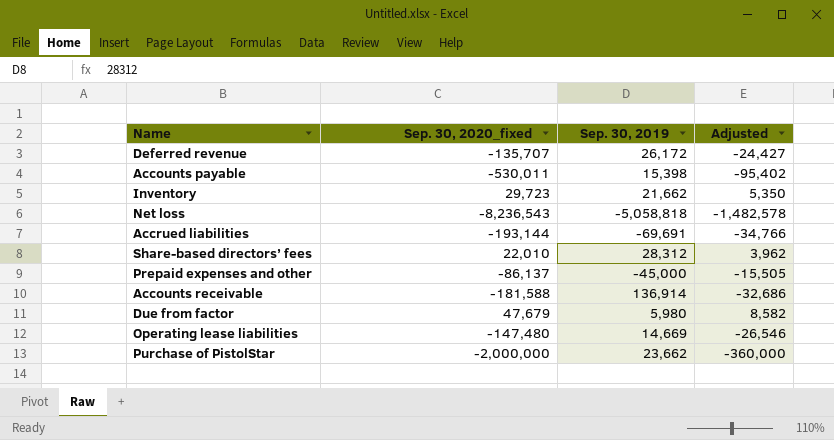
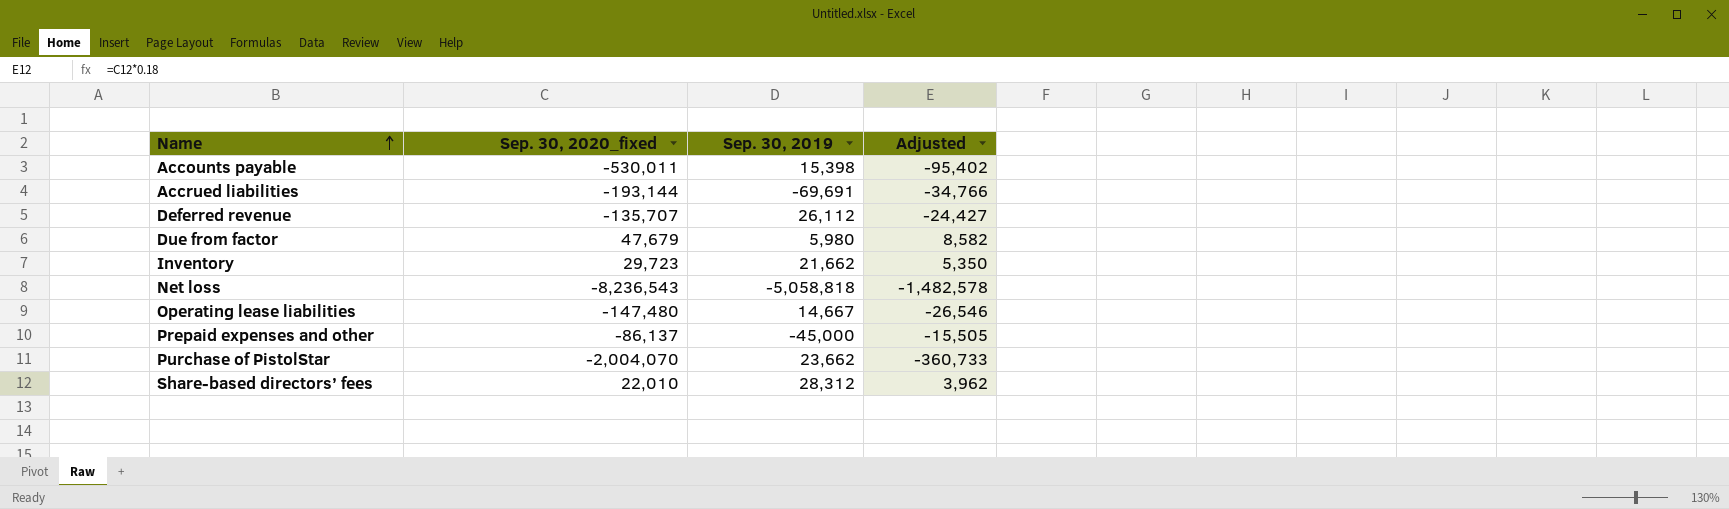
row order: none -> Name ascending
row Accounts receivable: -181,588 | 136,914 | -32,686 -> none
Deferred revenue | Sep. 30, 2019: 26,172 -> 26,112
Operating lease liabilities | Sep. 30, 2019: 14,669 -> 14,667
Purchase of PistolStar | Sep. 30, 2020_fixed: -2,000,000 -> -2,004,070
Purchase of PistolStar | Adjusted: -360,000 -> -360,733

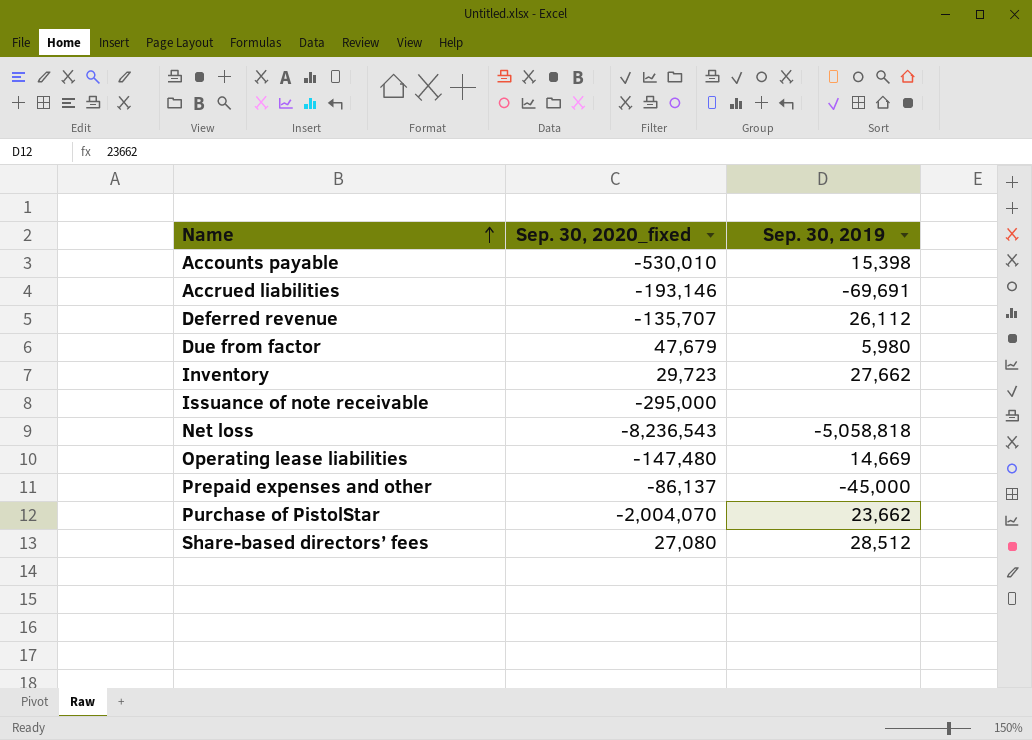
column Adjusted | formula: [Sep. 30, 2020_fixed] * 0.18 -> none
Accounts payable | Sep. 30, 2020_fixed: -530,011 -> -530,010
Accrued liabilities | Sep. 30, 2020_fixed: -193,144 -> -193,146
Inventory | Sep. 30, 2019: 21,662 -> 27,662
row Issuance of note receivable: none -> -295,000 | none
Operating lease liabilities | Sep. 30, 2019: 14,667 -> 14,669
Share-based directors’ fees | Sep. 30, 2020_fixed: 22,010 -> 27,080
Share-based directors’ fees | Sep. 30, 2019: 28,312 -> 28,512

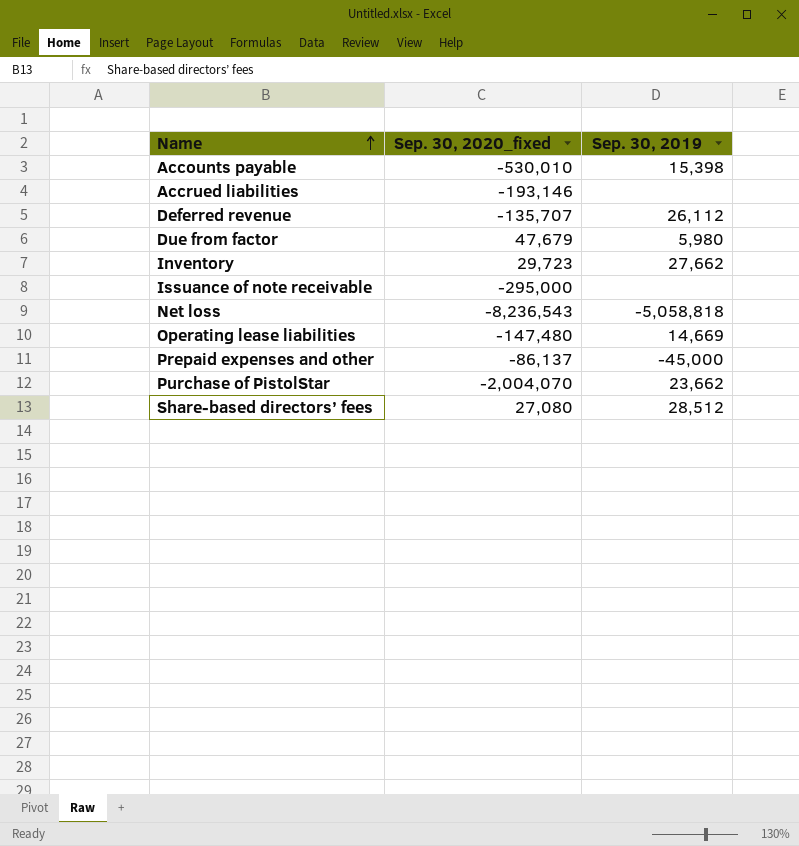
Accrued liabilities | Sep. 30, 2019: -69,691 -> none

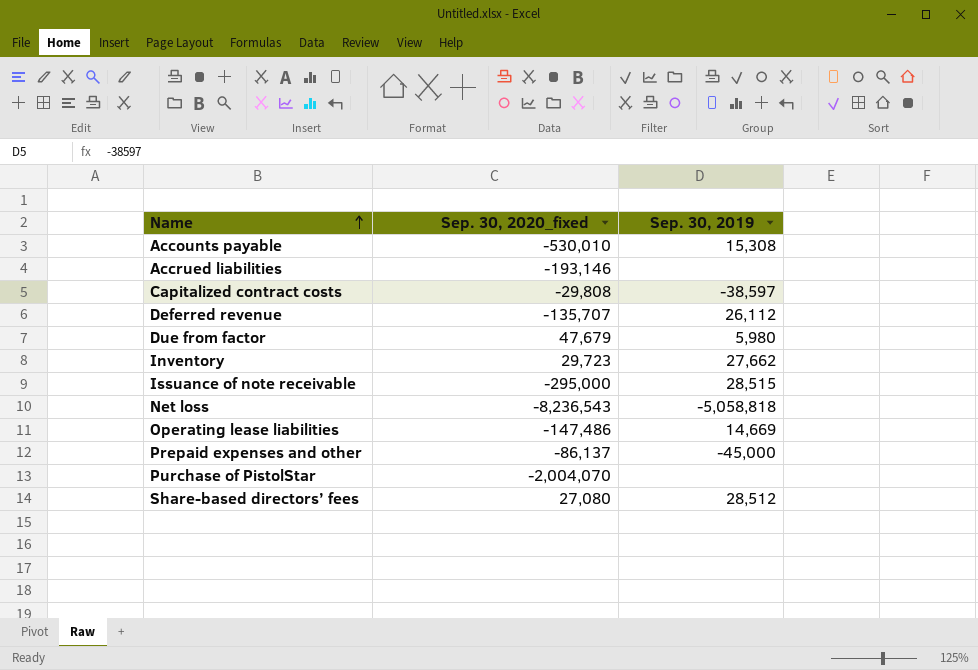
Accounts payable | Sep. 30, 2019: 15,398 -> 15,308
row Capitalized contract costs: none -> -29,808 | -38,597
Issuance of note receivable | Sep. 30, 2019: none -> 28,515
Operating lease liabilities | Sep. 30, 2020_fixed: -147,480 -> -147,486
Purchase of PistolStar | Sep. 30, 2019: 23,662 -> none

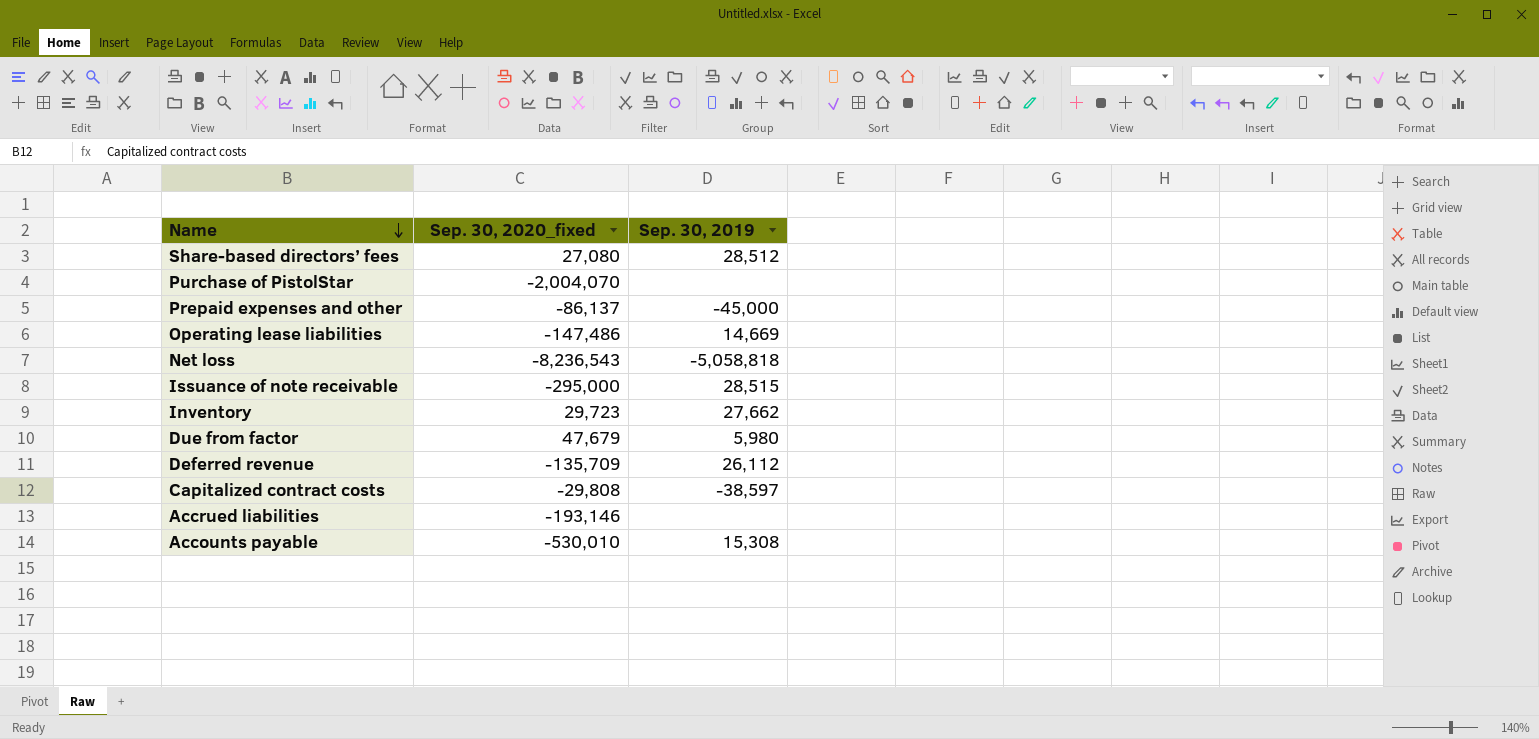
row order: Name ascending -> Name descending
Deferred revenue | Sep. 30, 2020_fixed: -135,707 -> -135,709

